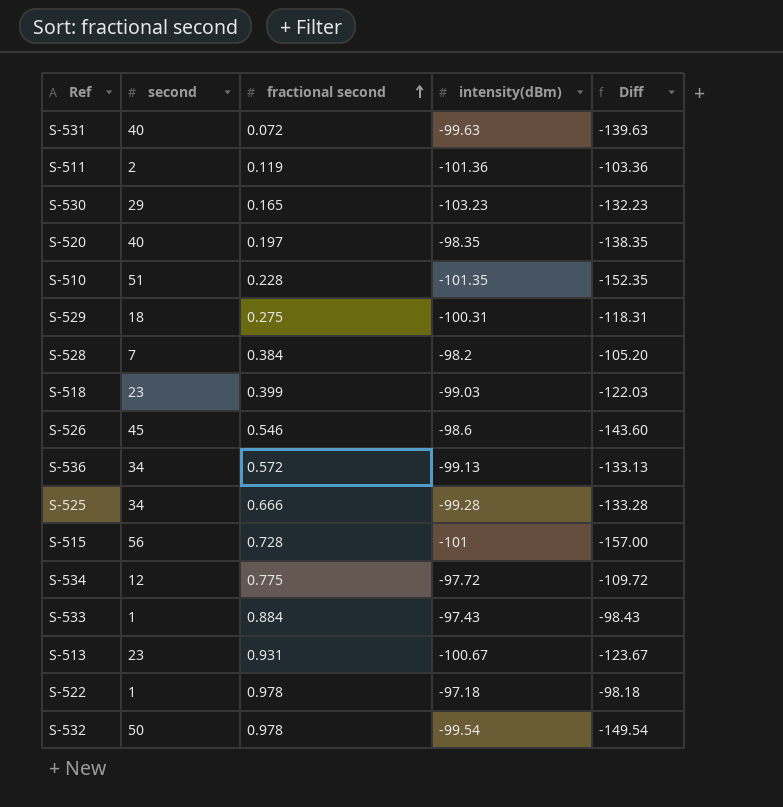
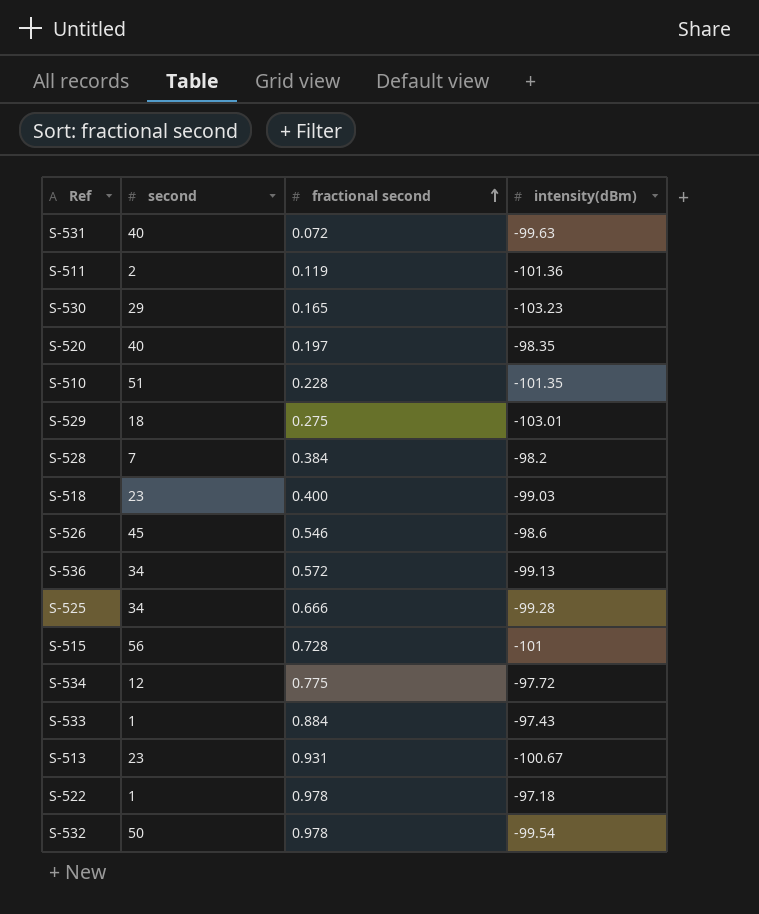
column Diff | formula: [intensity(dBm)] - [second] -> none
S-529 | intensity(dBm): -100.31 -> -103.01
S-518 | fractional second: 0.399 -> 0.400

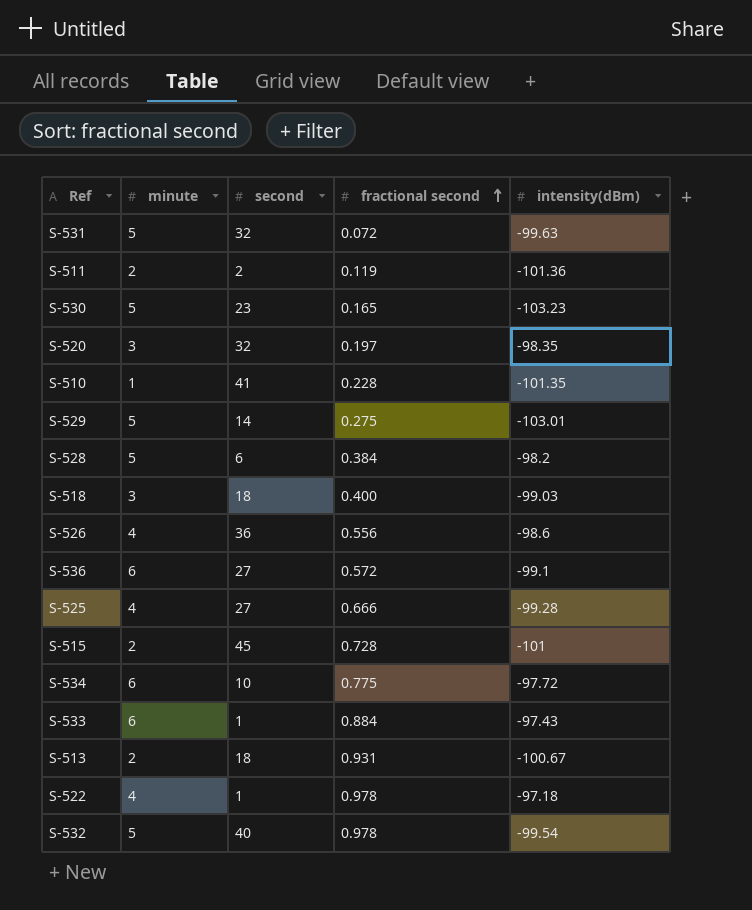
column minute | position: none -> 2
S-531 | second: 40 -> 32
S-530 | second: 29 -> 23
S-520 | second: 40 -> 32
S-510 | second: 51 -> 41
S-529 | second: 18 -> 14
S-528 | second: 7 -> 6
S-518 | second: 23 -> 18
S-526 | second: 45 -> 36
S-526 | fractional second: 0.546 -> 0.556
S-536 | second: 34 -> 27
S-536 | intensity(dBm): -99.13 -> -99.1
S-525 | second: 34 -> 27
S-515 | second: 56 -> 45
S-534 | second: 12 -> 10
S-513 | second: 23 -> 18
S-532 | second: 50 -> 40

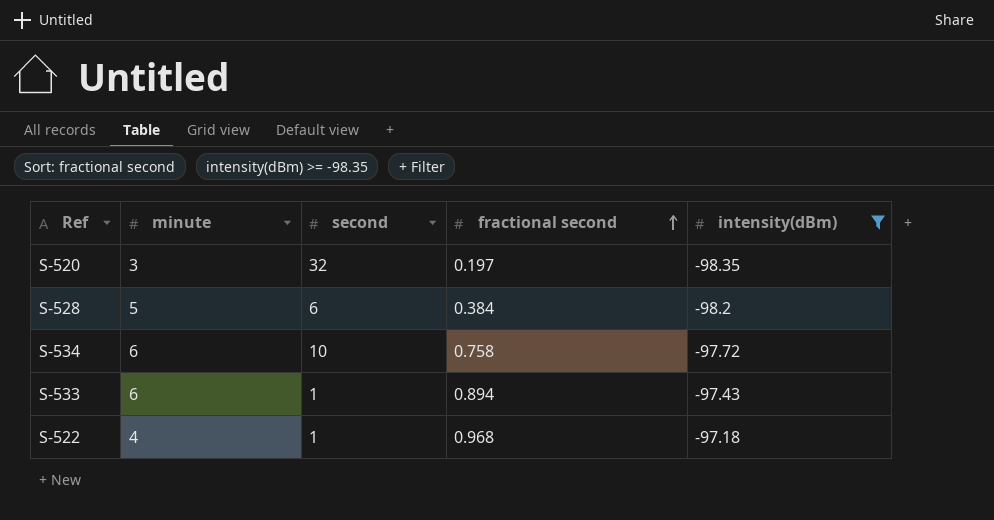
filter: none -> intensity(dBm) >= -98.35
S-534 | fractional second: 0.775 -> 0.758
S-533 | fractional second: 0.884 -> 0.894
S-522 | fractional second: 0.978 -> 0.968

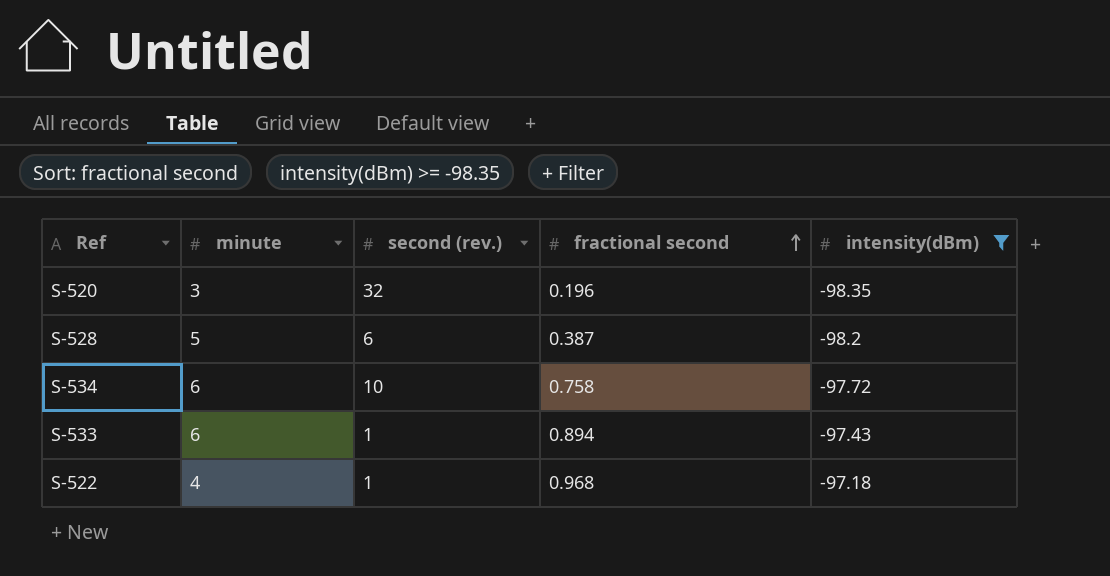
column name: second -> second (rev.)
S-520 | fractional second: 0.197 -> 0.196
S-528 | fractional second: 0.384 -> 0.387

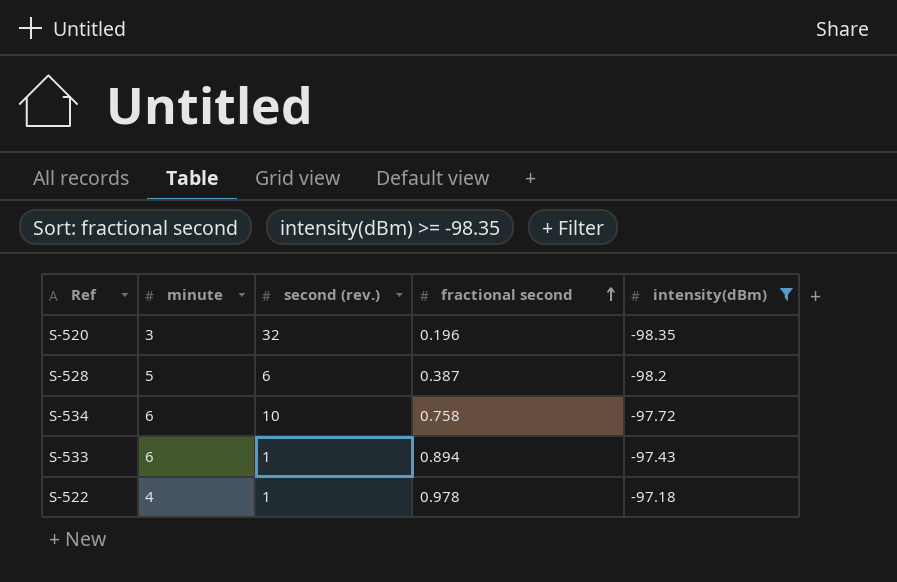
S-522 | fractional second: 0.968 -> 0.978

